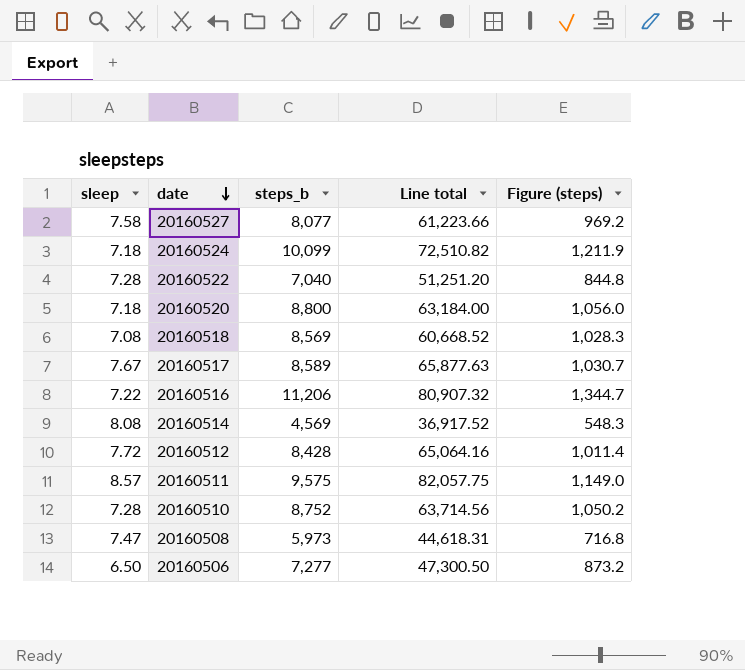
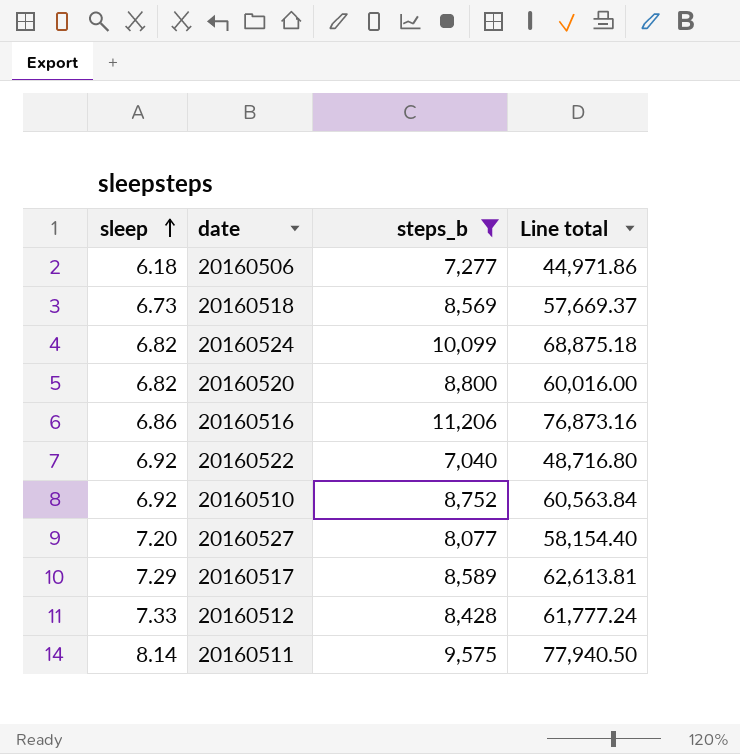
filter: none -> steps_b >= 7,040
row order: date descending -> sleep ascending
column Figure (steps) | formula: [steps_b] * 0.12 -> none
20160506 | sleep: 6.50 -> 6.18
20160506 | Line total: 47,300.50 -> 44,971.86
20160518 | sleep: 7.08 -> 6.73
20160518 | Line total: 60,668.52 -> 57,669.37
20160524 | sleep: 7.18 -> 6.82
20160524 | Line total: 72,510.82 -> 68,875.18
20160520 | sleep: 7.18 -> 6.82
20160520 | Line total: 63,184.00 -> 60,016.00
20160516 | sleep: 7.22 -> 6.86
20160516 | Line total: 80,907.32 -> 76,873.16
20160522 | sleep: 7.28 -> 6.92
20160522 | Line total: 51,251.20 -> 48,716.80
20160510 | sleep: 7.28 -> 6.92
20160510 | Line total: 63,714.56 -> 60,563.84
20160527 | sleep: 7.58 -> 7.20
20160527 | Line total: 61,223.66 -> 58,154.40
20160517 | sleep: 7.67 -> 7.29
20160517 | Line total: 65,877.63 -> 62,613.81
20160512 | sleep: 7.72 -> 7.33
20160512 | Line total: 65,064.16 -> 61,777.24
20160511 | sleep: 8.57 -> 8.14
20160511 | Line total: 82,057.75 -> 77,940.50

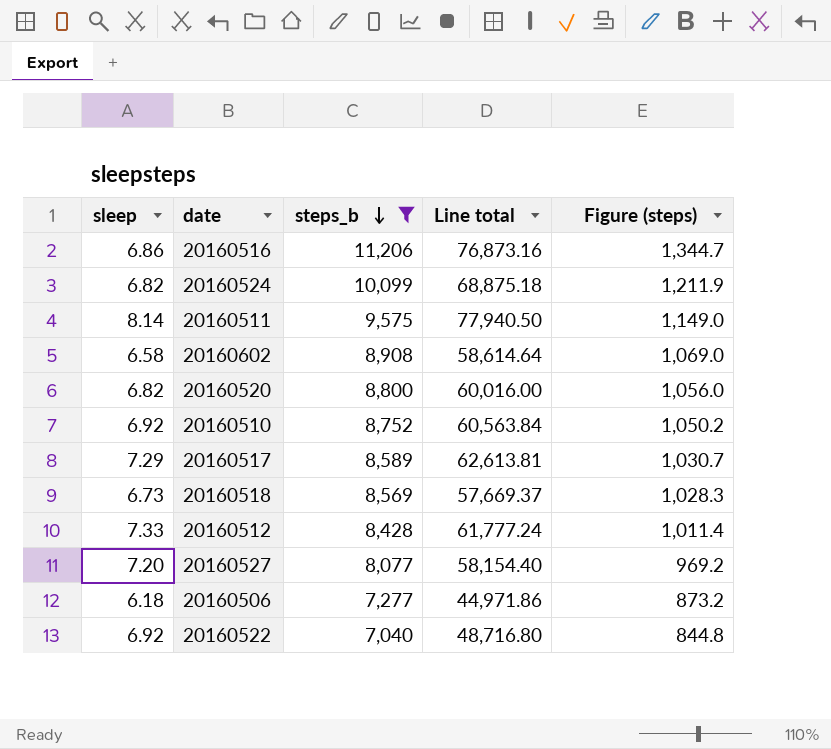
row order: sleep ascending -> steps_b descending
column Figure (steps) | formula: none -> [steps_b] * 0.12
row 20160602: none -> 6.58 | 8,908 | 58,614.64 | 1,069.0

